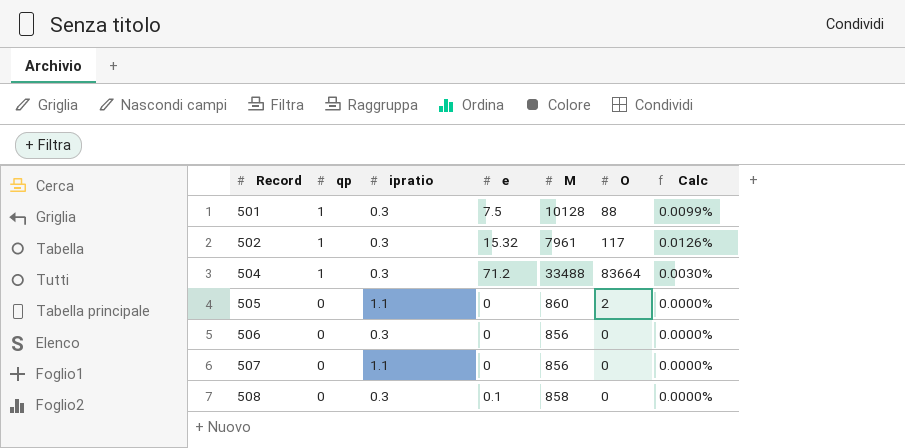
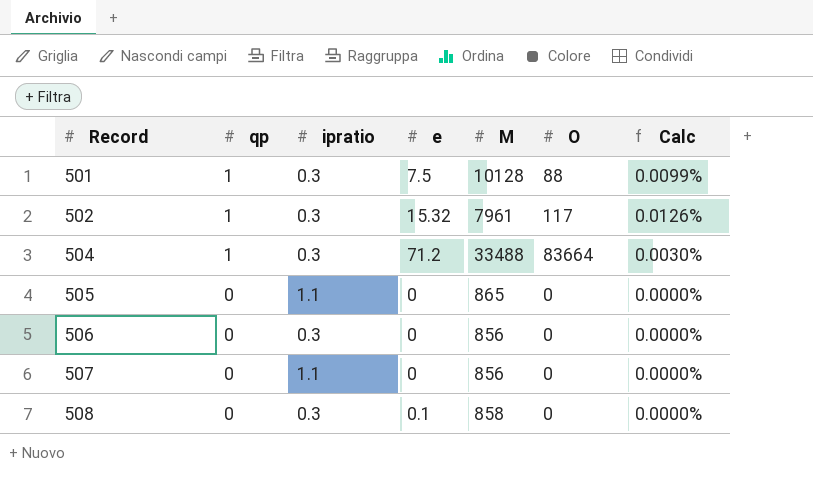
505 | M: 860 -> 865
505 | O: 2 -> 0

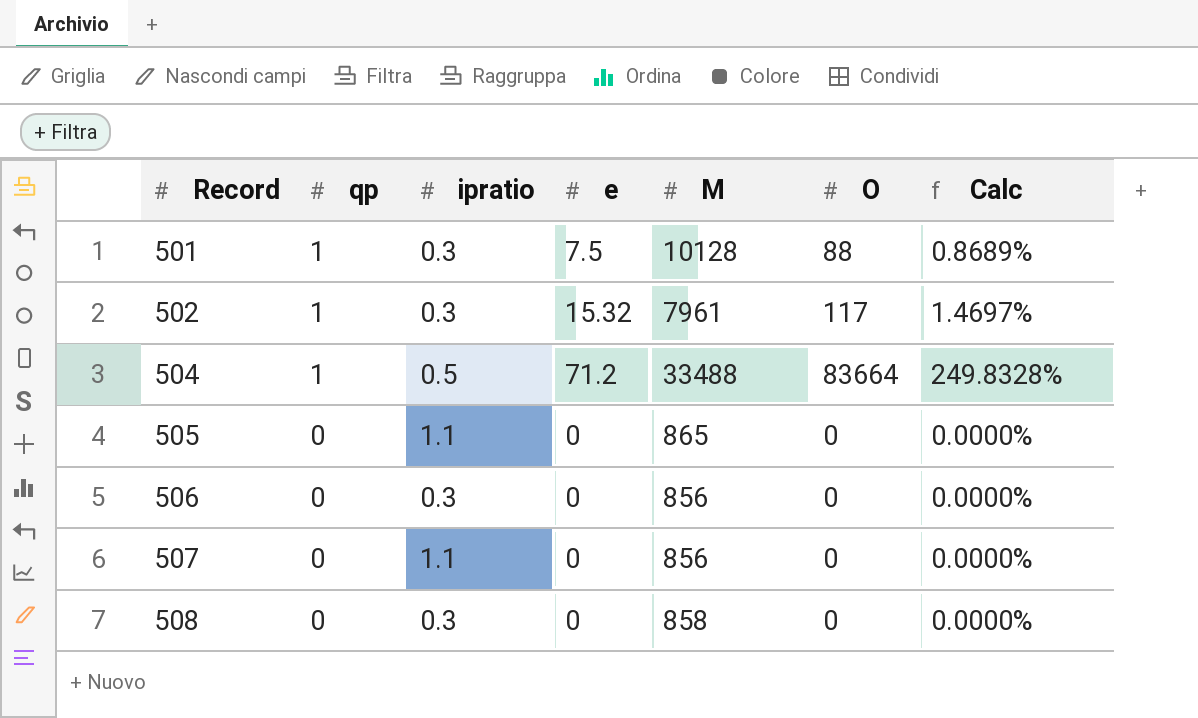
column Calc | formula: [qp] / [M] -> [O] / [M]
504 | ipratio: 0.3 -> 0.5
508 | e: 0.1 -> 0

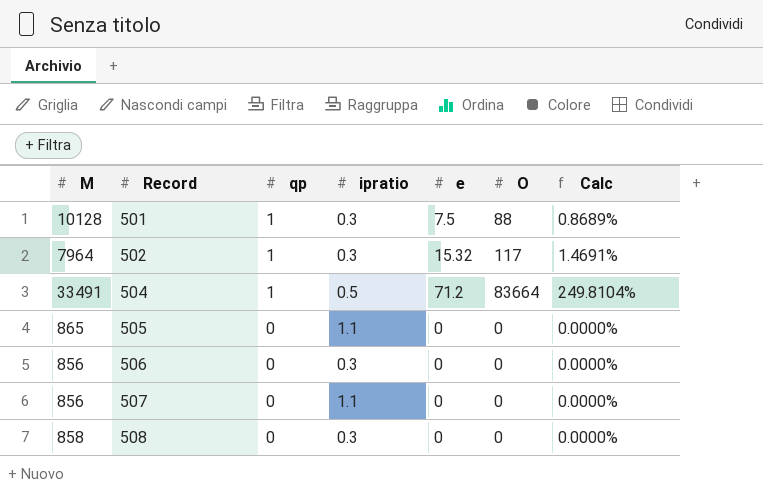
column M | position: 5 -> 1
502 | M: 7961 -> 7964
502 | Calc: 1.4697% -> 1.4691%
504 | M: 33488 -> 33491
504 | Calc: 249.8328% -> 249.8104%

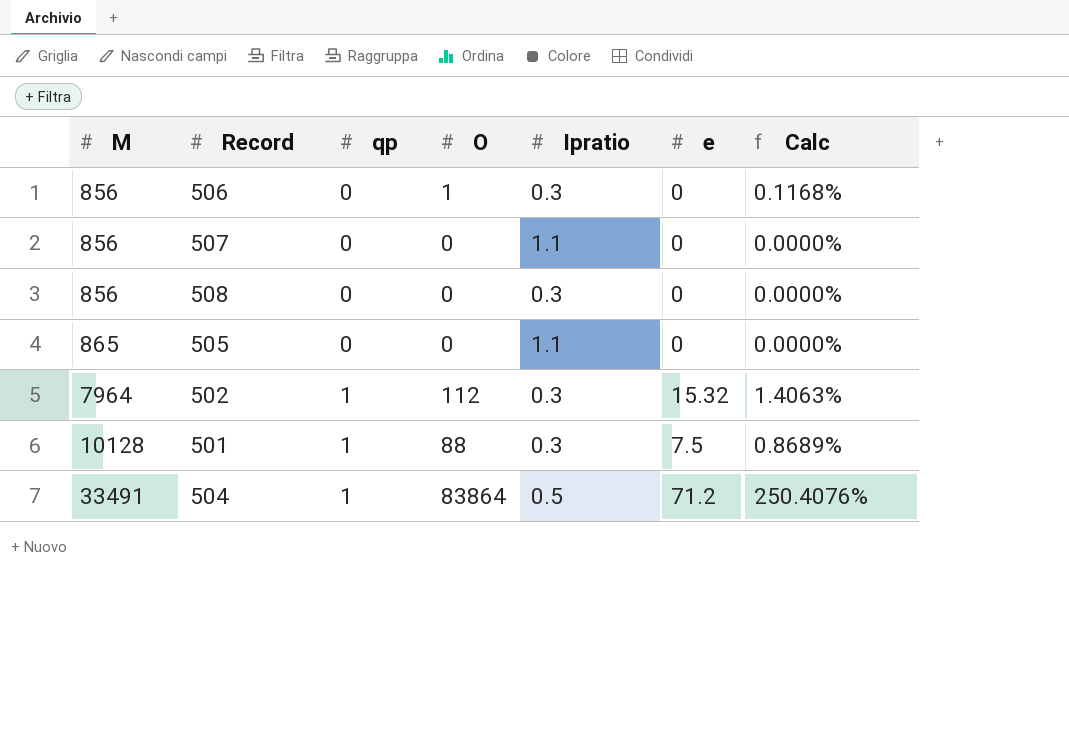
row order: Record ascending -> M ascending
column O | position: 6 -> 4
column name: ipratio -> Ipratio
506 | O: 0 -> 1
506 | Calc: 0.0000% -> 0.1168%
508 | M: 858 -> 856
502 | O: 117 -> 112
502 | Calc: 1.4691% -> 1.4063%
504 | O: 83664 -> 83864
504 | Calc: 249.8104% -> 250.4076%

